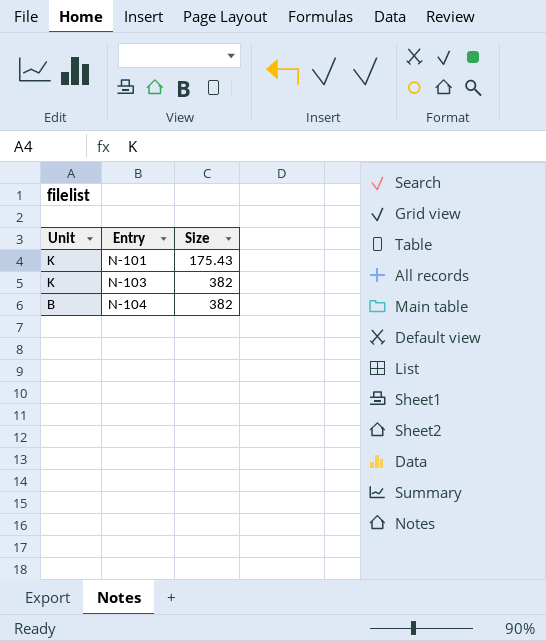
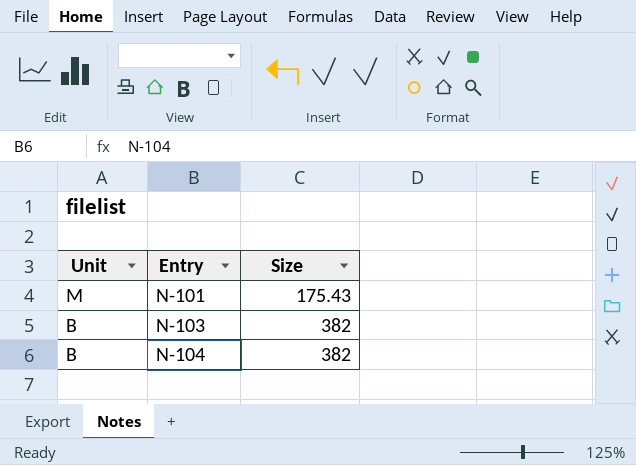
N-101 | Unit: K -> M
N-103 | Unit: K -> B

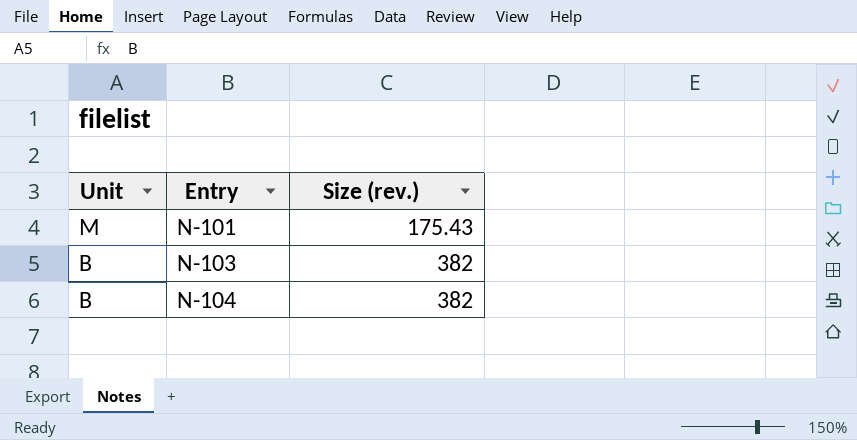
column name: Size -> Size (rev.)

